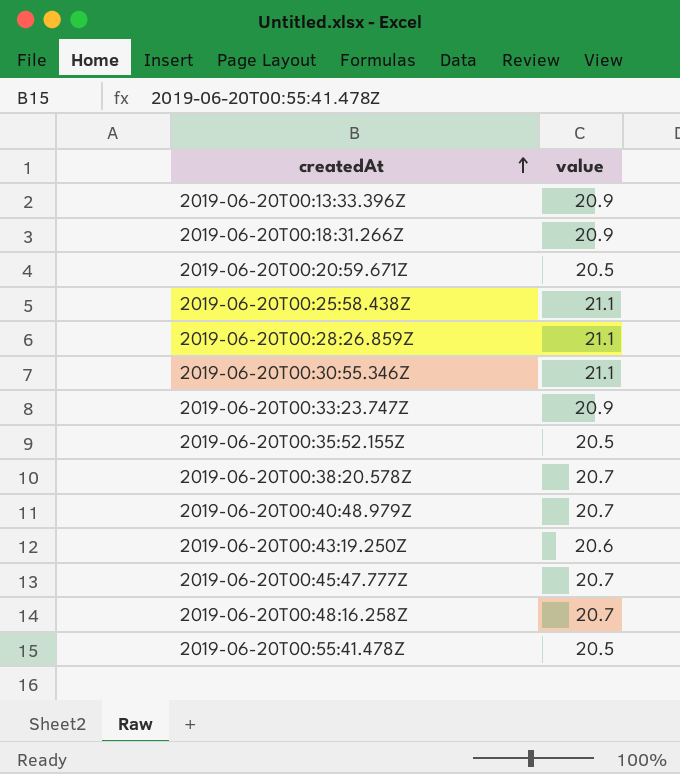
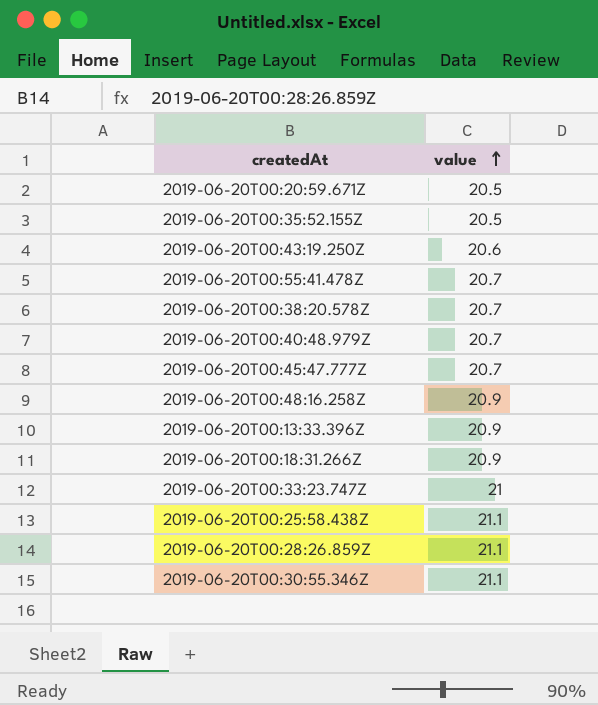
row order: createdAt ascending -> value ascending
2019-06-20T00:55:41.478Z | value: 20.5 -> 20.7
2019-06-20T00:48:16.258Z | value: 20.7 -> 20.9
2019-06-20T00:33:23.747Z | value: 20.9 -> 21

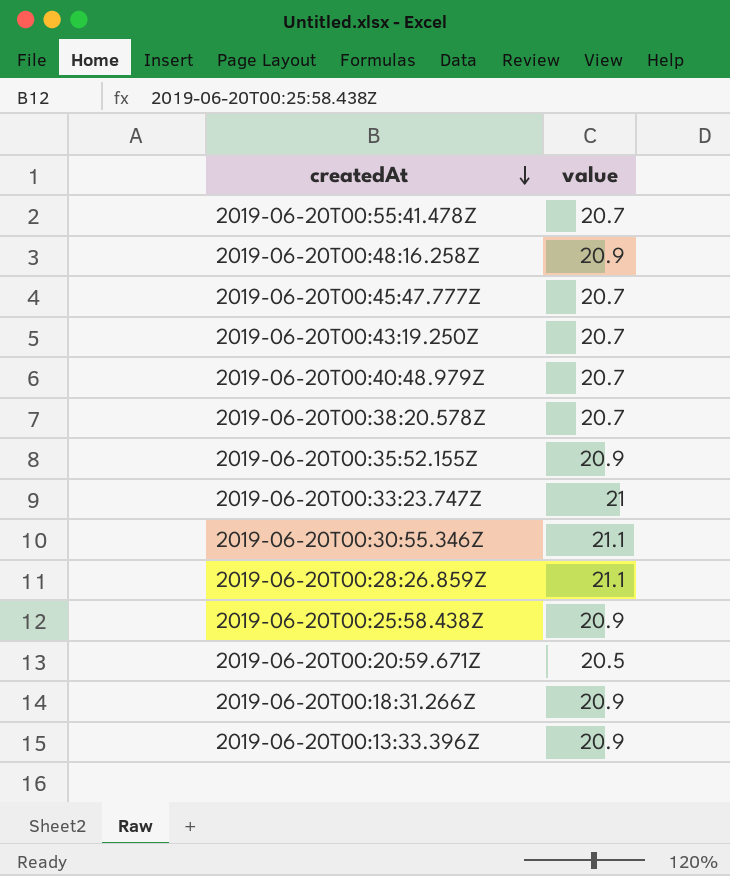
row order: value ascending -> createdAt descending
2019-06-20T00:43:19.250Z | value: 20.6 -> 20.7
2019-06-20T00:35:52.155Z | value: 20.5 -> 20.9
2019-06-20T00:25:58.438Z | value: 21.1 -> 20.9

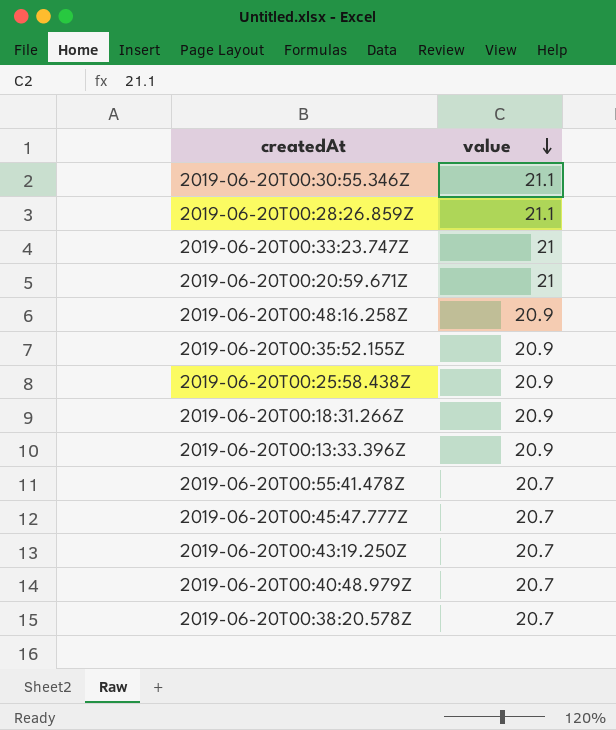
row order: createdAt descending -> value descending
2019-06-20T00:20:59.671Z | value: 20.5 -> 21

